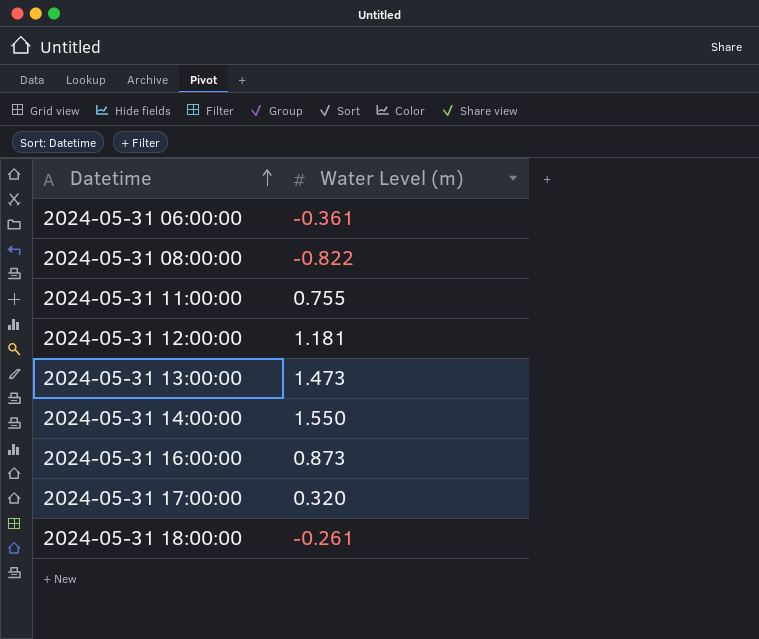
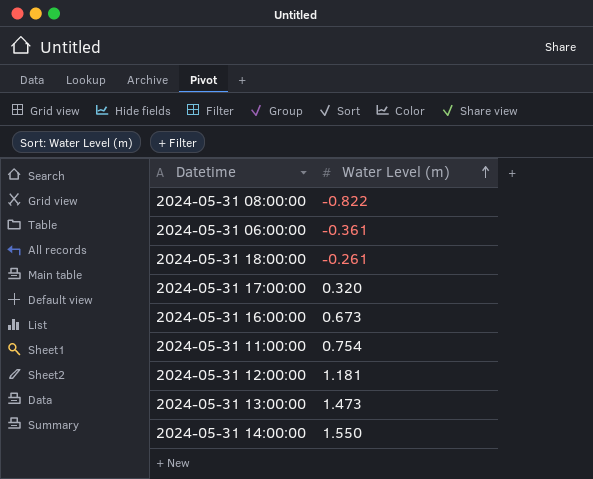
row order: Datetime ascending -> Water Level (m) ascending
2024-05-31 16:00:00 | Water Level (m): 0.873 -> 0.673
2024-05-31 11:00:00 | Water Level (m): 0.755 -> 0.754

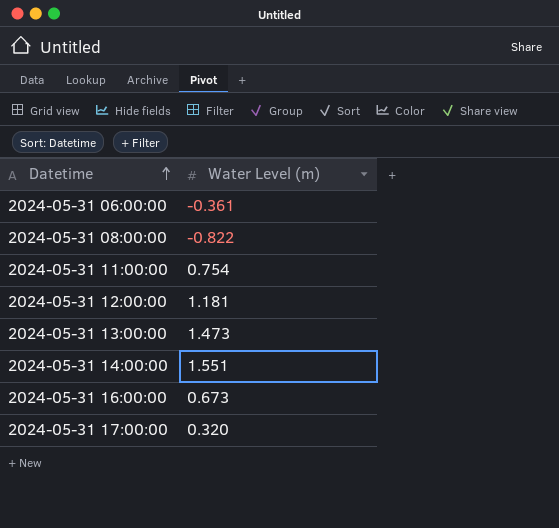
row order: Water Level (m) ascending -> Datetime ascending
row 2024-05-31 18:00:00: -0.261 -> none
2024-05-31 14:00:00 | Water Level (m): 1.550 -> 1.551

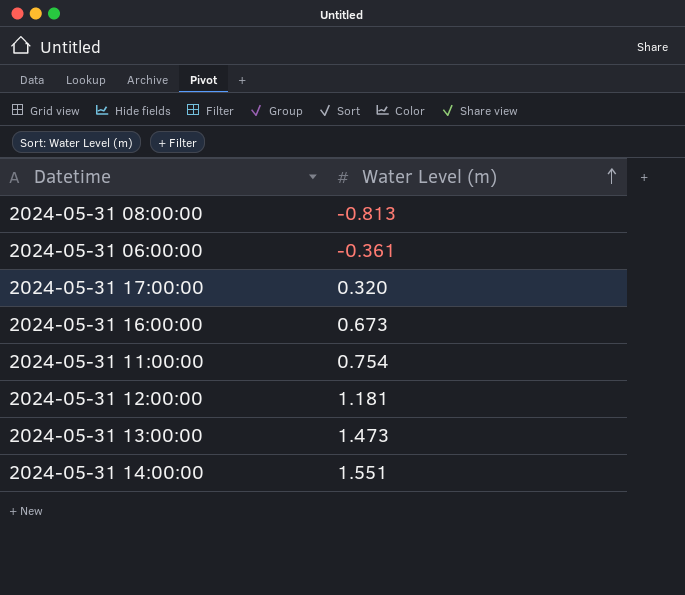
row order: Datetime ascending -> Water Level (m) ascending
2024-05-31 08:00:00 | Water Level (m): -0.822 -> -0.813

